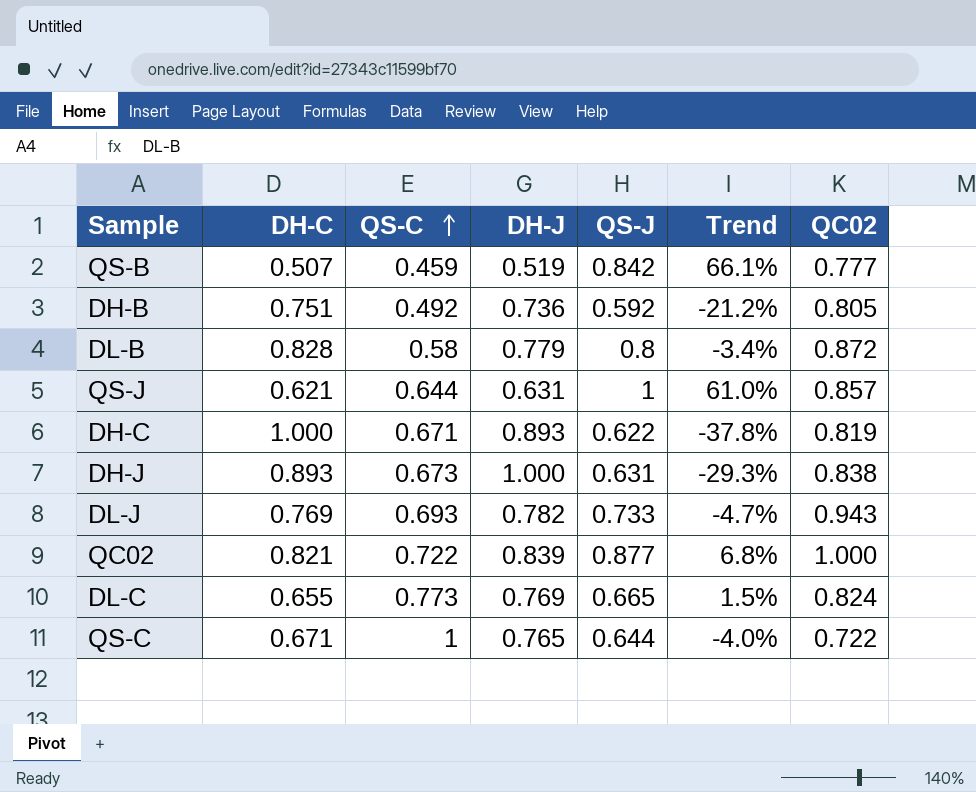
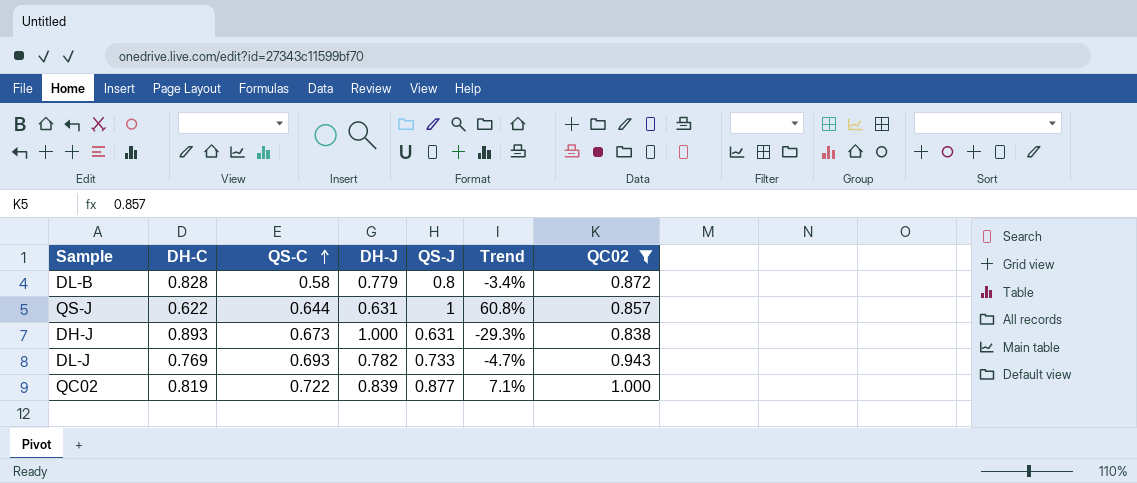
filter: none -> QC02 >= 0.838
QS-J | DH-C: 0.621 -> 0.622
QS-J | Trend: 61.0% -> 60.8%
QC02 | DH-C: 0.821 -> 0.819
QC02 | Trend: 6.8% -> 7.1%

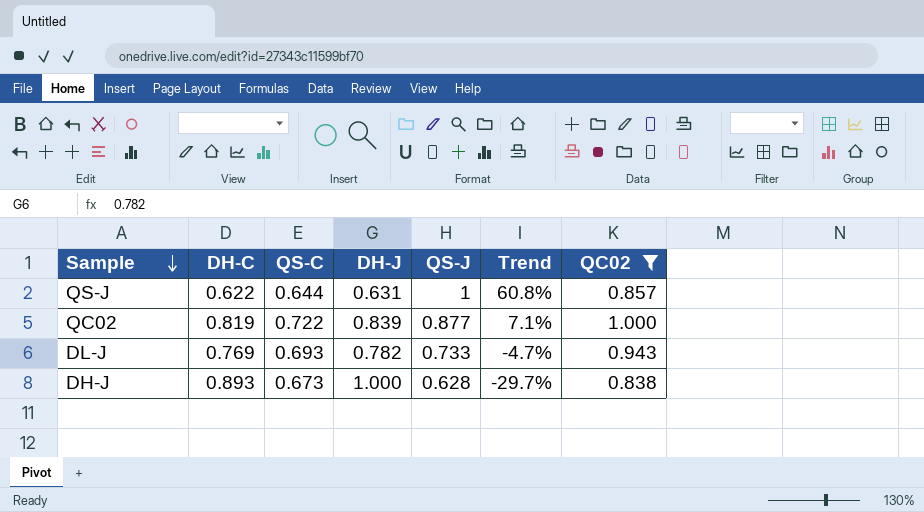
row order: QS-C ascending -> Sample descending
row DL-B: 0.828 | 0.58 | 0.779 | 0.8 | -3.4% | 0.872 -> none
DH-J | QS-J: 0.631 -> 0.628
DH-J | Trend: -29.3% -> -29.7%

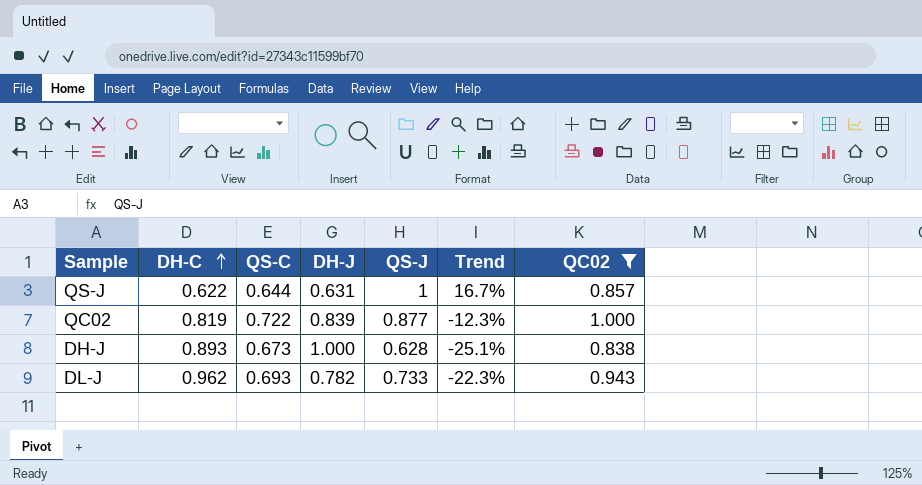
row order: Sample descending -> DH-C ascending
column Trend | formula: ([QS-J] - [DH-C]) / [DH-C] -> ([QS-J] - [QC02]) / [QC02]
DL-J | DH-C: 0.769 -> 0.962

